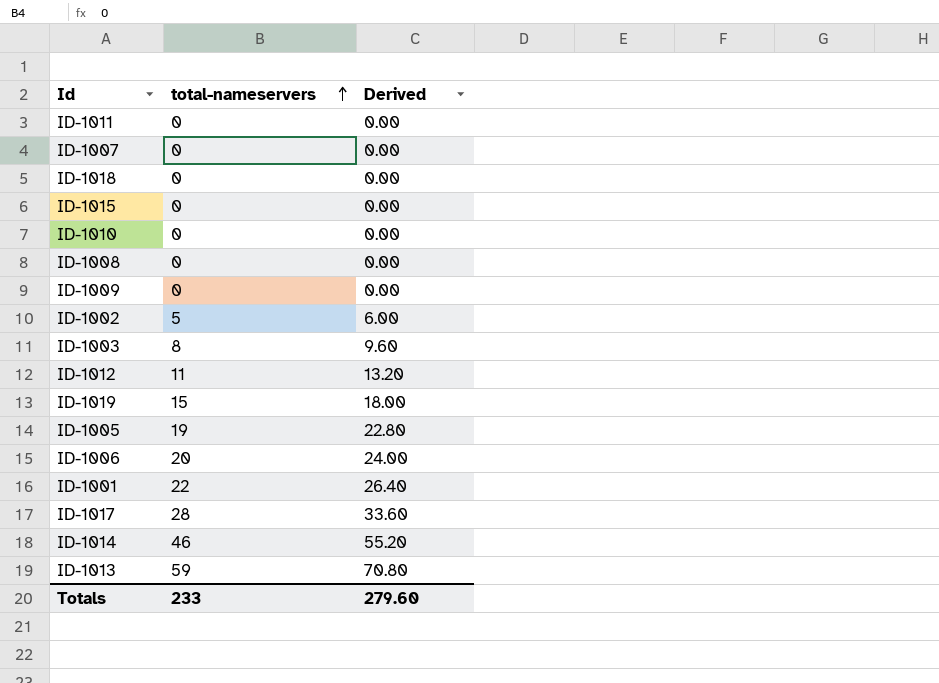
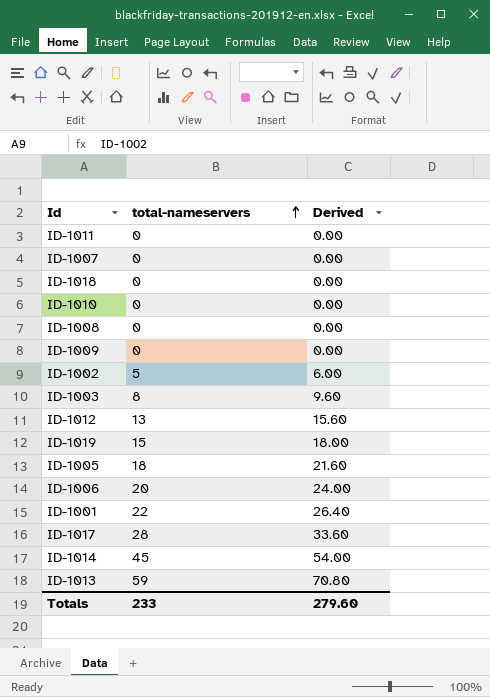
row ID-1015: 0 | 0.00 -> none
ID-1012 | total-nameservers: 11 -> 13
ID-1012 | Derived: 13.20 -> 15.60
ID-1005 | total-nameservers: 19 -> 18
ID-1005 | Derived: 22.80 -> 21.60
ID-1014 | total-nameservers: 46 -> 45
ID-1014 | Derived: 55.20 -> 54.00

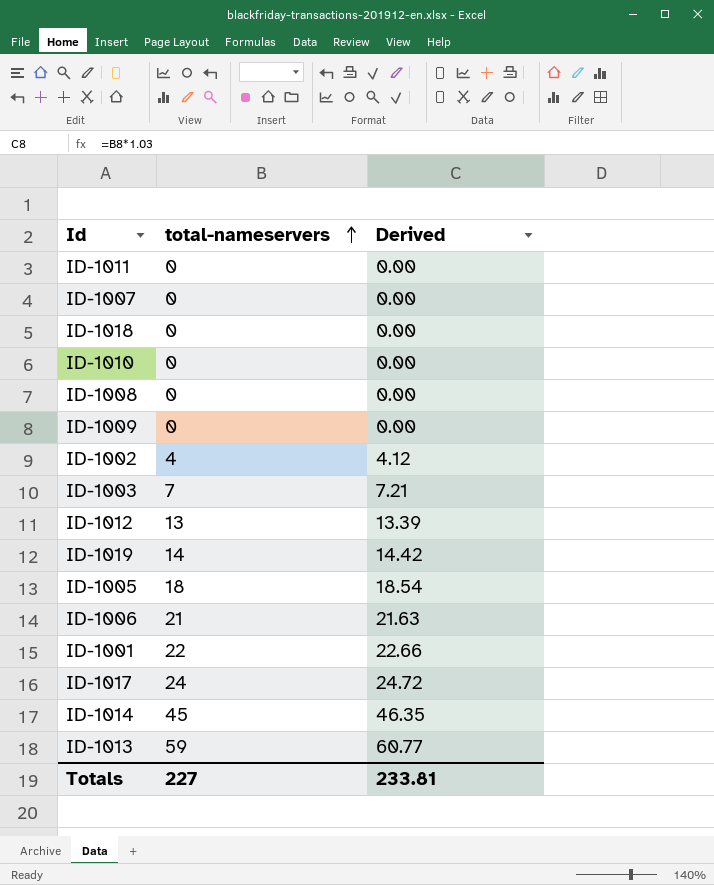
column Derived | formula: [total-nameservers] * 1.2 -> [total-nameservers] * 1.03
ID-1002 | total-nameservers: 5 -> 4
ID-1003 | total-nameservers: 8 -> 7
ID-1019 | total-nameservers: 15 -> 14
ID-1006 | total-nameservers: 20 -> 21
ID-1017 | total-nameservers: 28 -> 24
Totals | total-nameservers: 233 -> 227
Totals | Derived: 279.60 -> 233.81

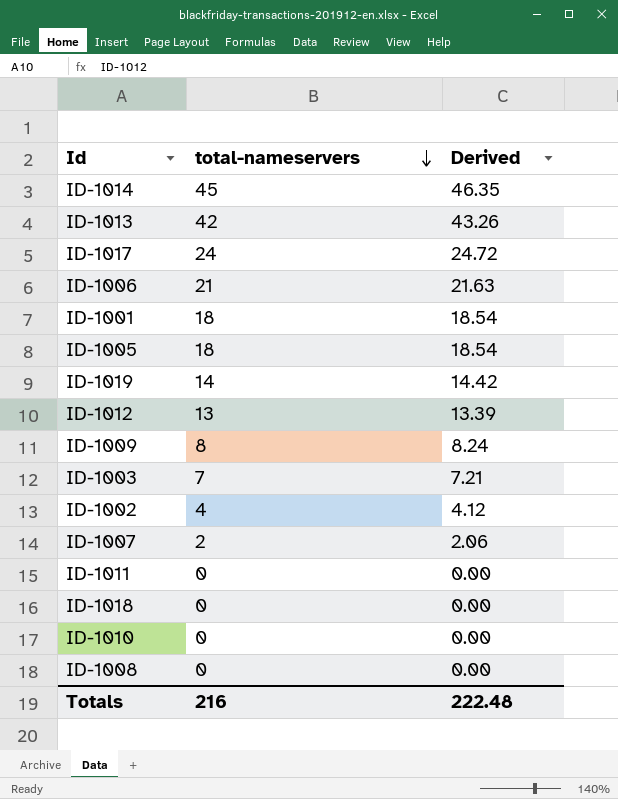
row order: total-nameservers ascending -> total-nameservers descending
ID-1013 | total-nameservers: 59 -> 42
ID-1013 | Derived: 60.77 -> 43.26
ID-1001 | total-nameservers: 22 -> 18
ID-1001 | Derived: 22.66 -> 18.54
ID-1009 | total-nameservers: 0 -> 8
ID-1009 | Derived: 0.00 -> 8.24
ID-1007 | total-nameservers: 0 -> 2
ID-1007 | Derived: 0.00 -> 2.06
Totals | total-nameservers: 227 -> 216
Totals | Derived: 233.81 -> 222.48

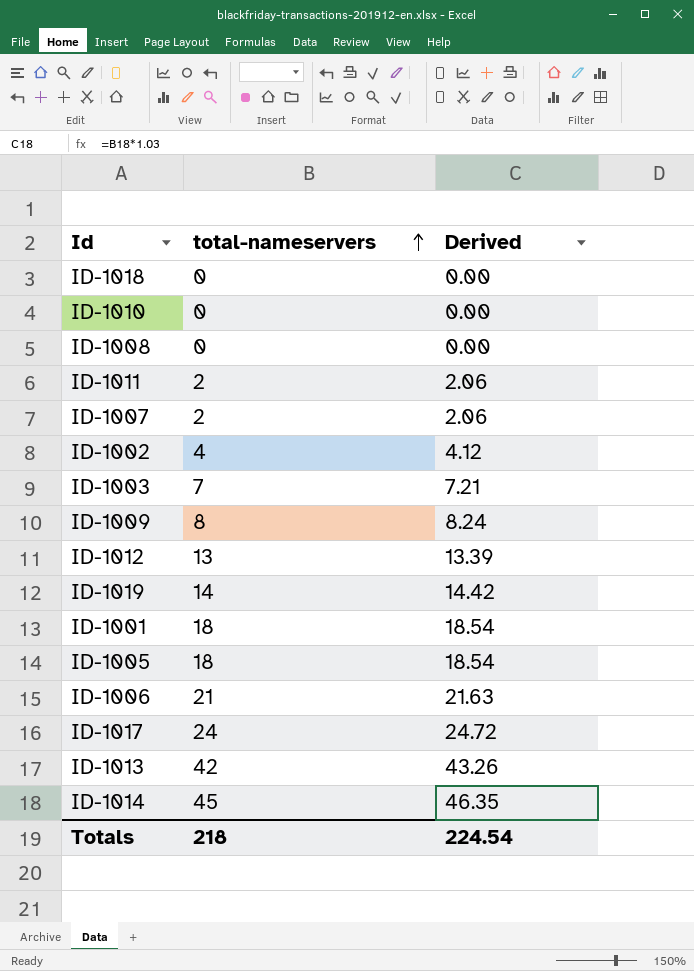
row order: total-nameservers descending -> total-nameservers ascending
ID-1011 | total-nameservers: 0 -> 2
ID-1011 | Derived: 0.00 -> 2.06
Totals | total-nameservers: 216 -> 218
Totals | Derived: 222.48 -> 224.54

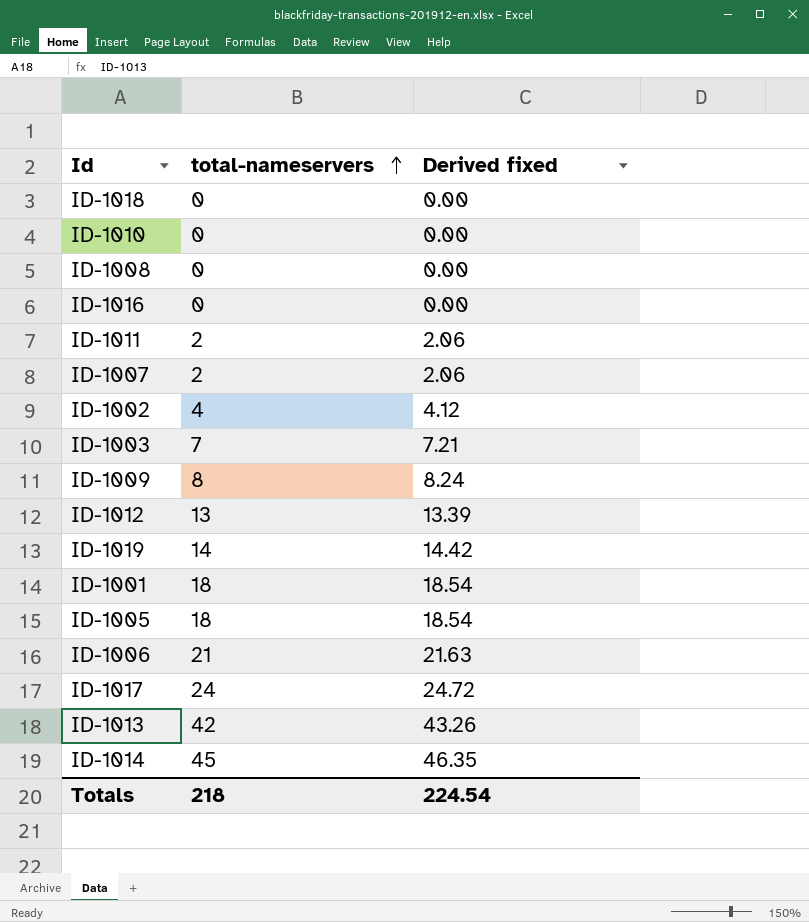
column name: Derived -> Derived fixed
row ID-1016: none -> 0 | 0.00

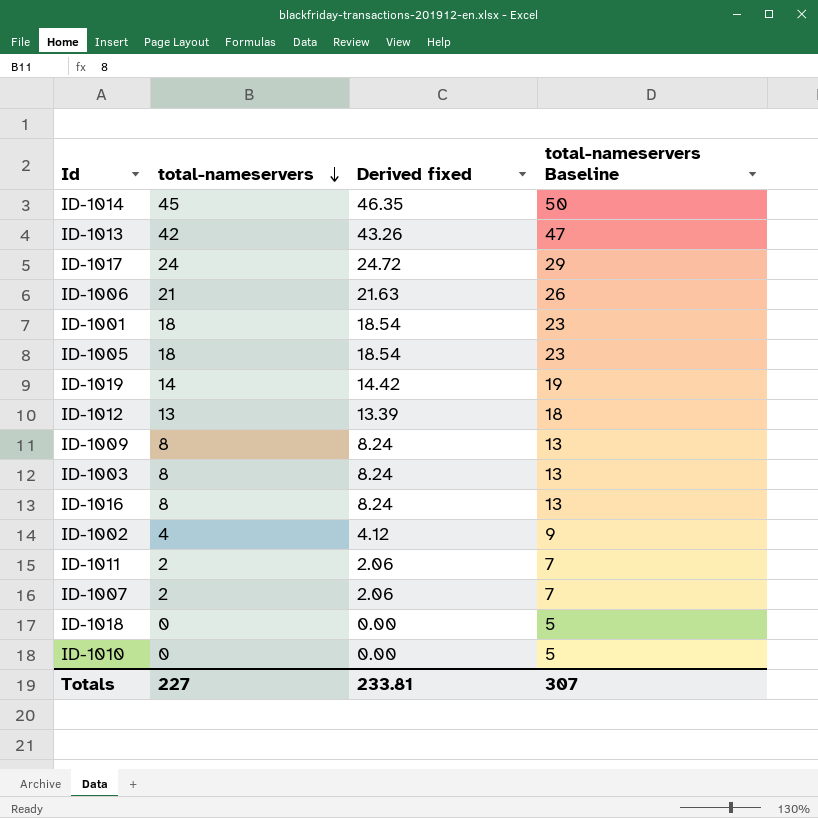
row order: total-nameservers ascending -> total-nameservers descending
column total-nameservers Baseline | formula: none -> [total-nameservers] + 5
row ID-1008: 0 | 0.00 -> none
ID-1003 | total-nameservers: 7 -> 8
ID-1003 | Derived fixed: 7.21 -> 8.24
ID-1016 | total-nameservers: 0 -> 8
ID-1016 | Derived fixed: 0.00 -> 8.24
Totals | total-nameservers: 218 -> 227
Totals | Derived fixed: 224.54 -> 233.81

